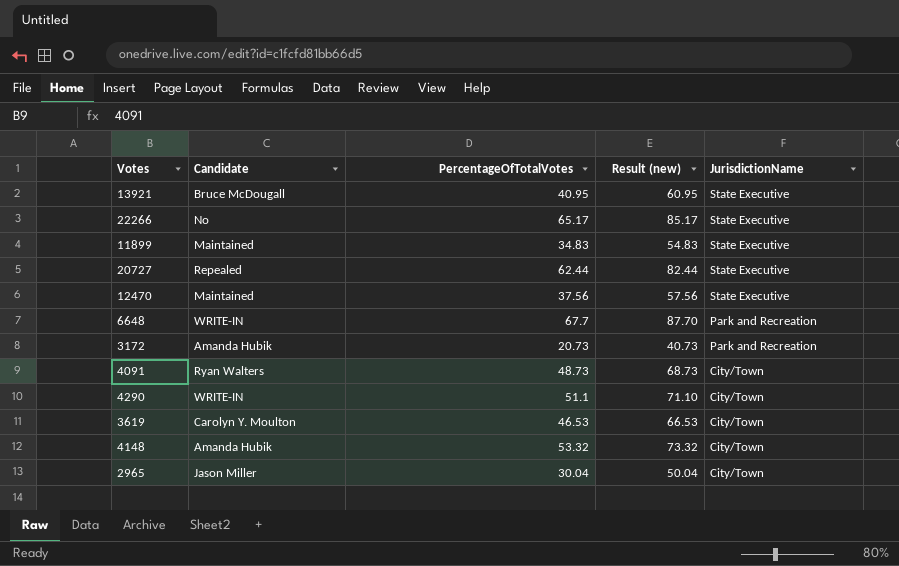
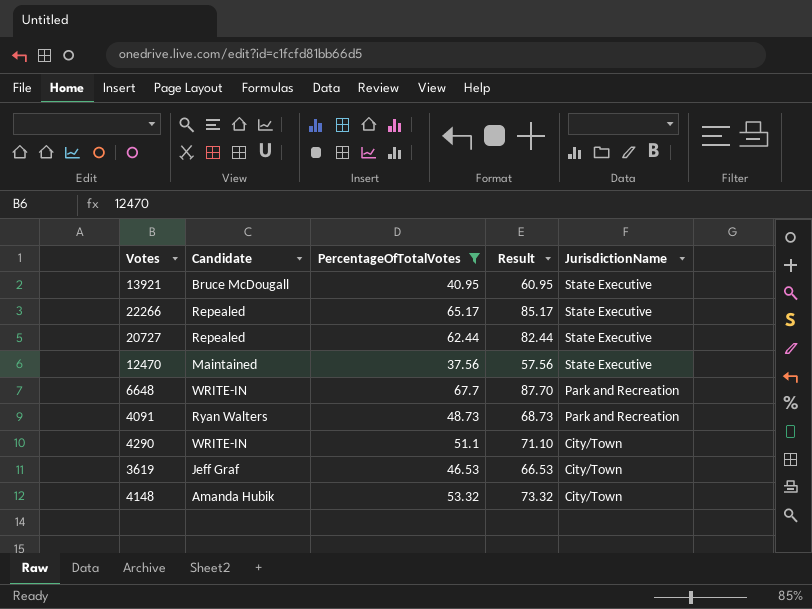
filter: none -> PercentageOfTotalVotes >= 37.56
column name: Result (new) -> Result
22266 | Candidate: No -> Repealed
4091 | JurisdictionName: City/Town -> Park and Recreation
3619 | Candidate: Carolyn Y. Moulton -> Jeff Graf

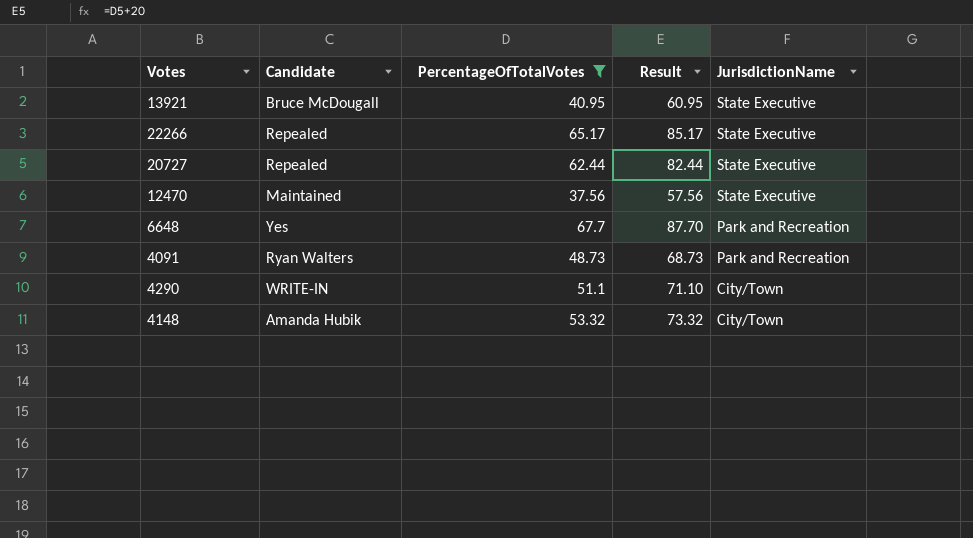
row 3619: Jeff Graf | 46.53 | 66.53 | City/Town -> none
6648 | Candidate: WRITE-IN -> Yes

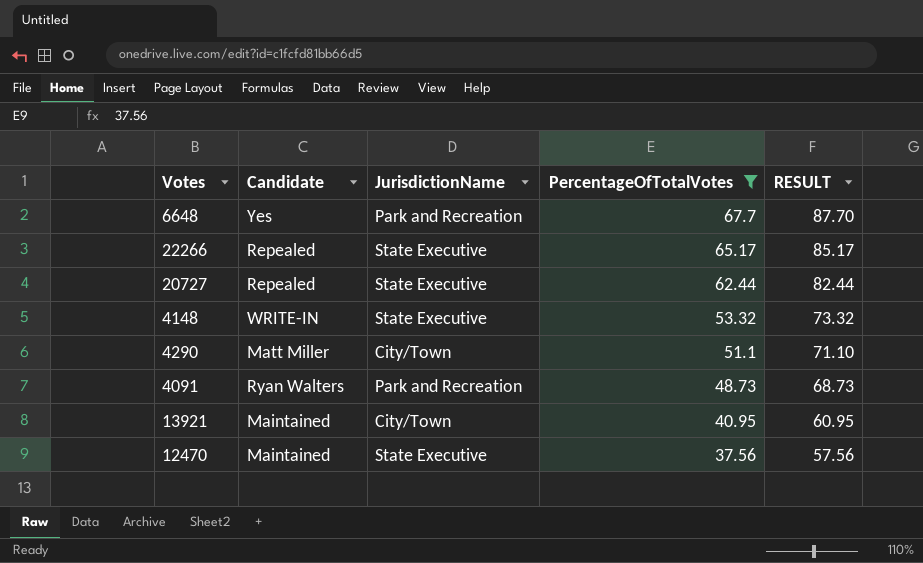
row order: JurisdictionName descending -> PercentageOfTotalVotes descending
column JurisdictionName | position: 5 -> 3
column name: Result -> RESULT
4148 | Candidate: Amanda Hubik -> WRITE-IN
4148 | JurisdictionName: City/Town -> State Executive
4290 | Candidate: WRITE-IN -> Matt Miller
13921 | Candidate: Bruce McDougall -> Maintained
13921 | JurisdictionName: State Executive -> City/Town

